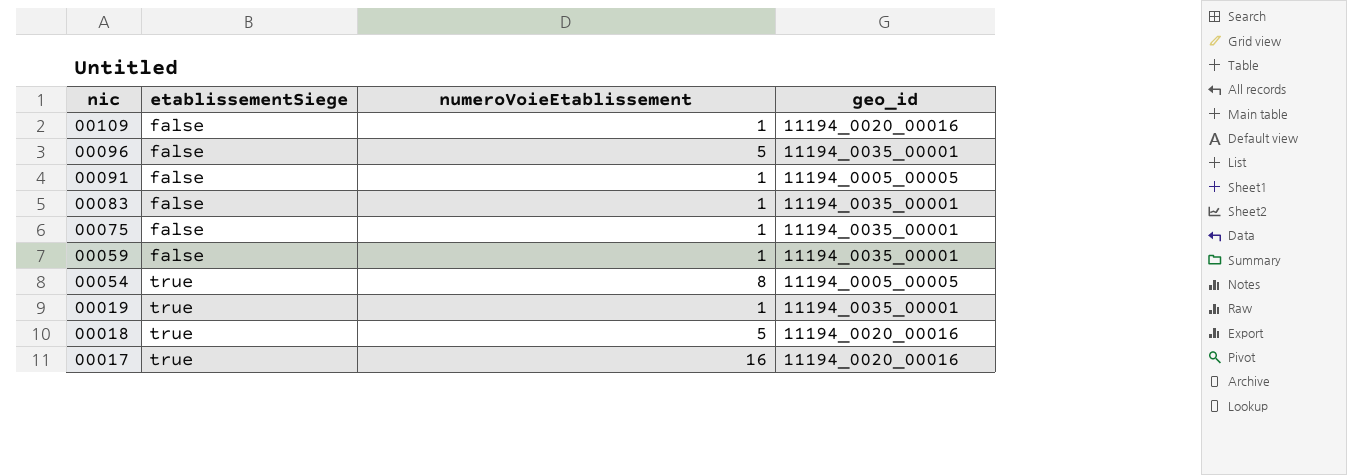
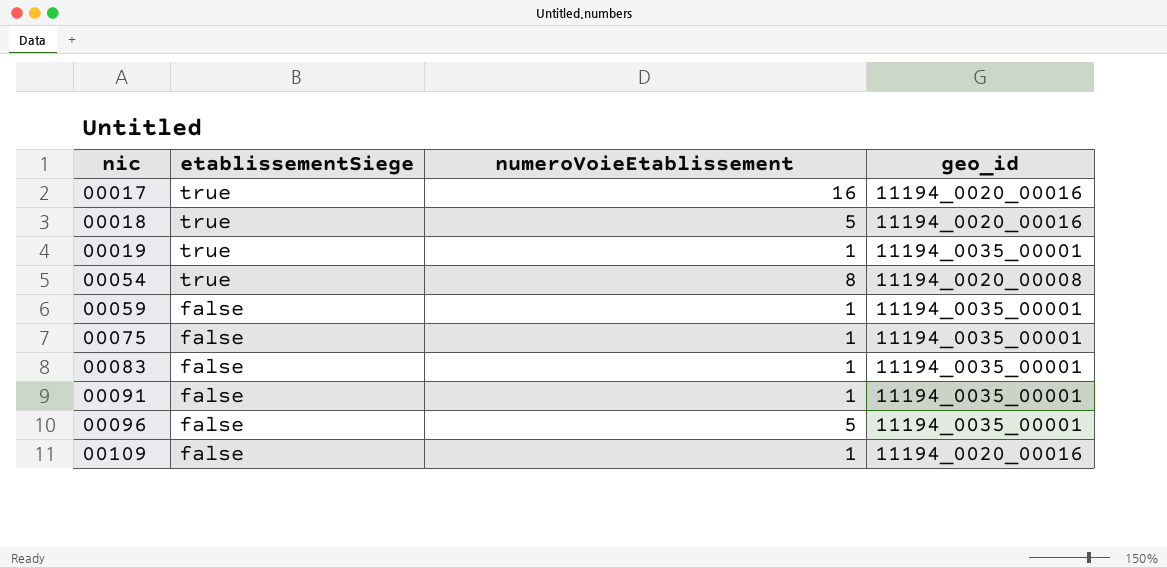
row order: nic descending -> nic ascending
00054 | geo_id: 11194_0005_00005 -> 11194_0020_00008
00091 | geo_id: 11194_0005_00005 -> 11194_0035_00001

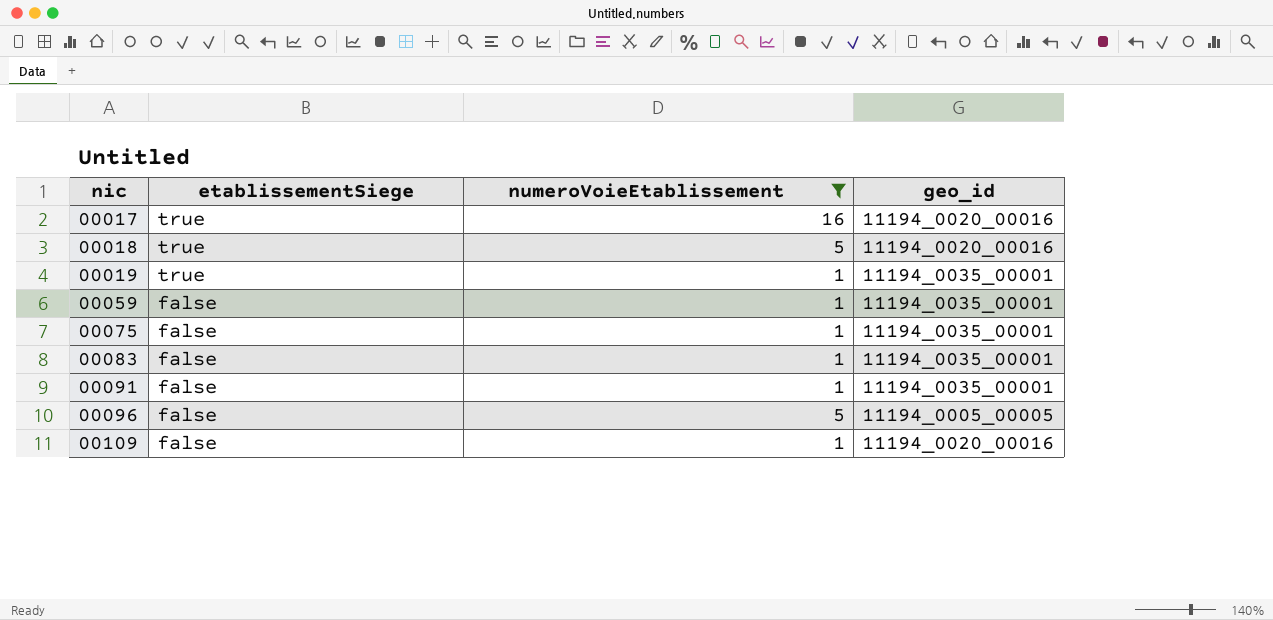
filter: none -> numeroVoieEtablissement != 8
00096 | geo_id: 11194_0035_00001 -> 11194_0005_00005

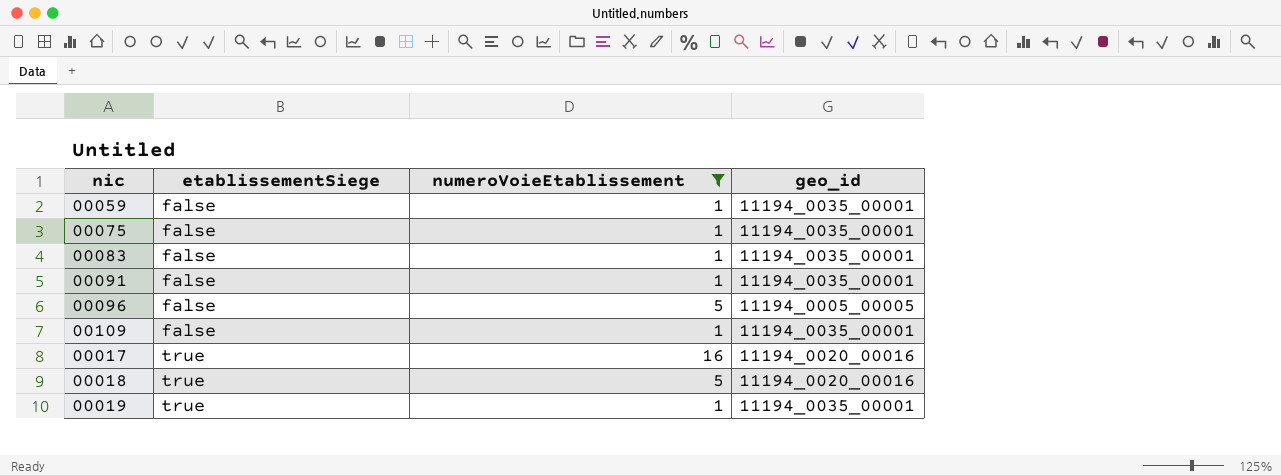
row order: nic ascending -> etablissementSiege ascending
00109 | geo_id: 11194_0020_00016 -> 11194_0035_00001

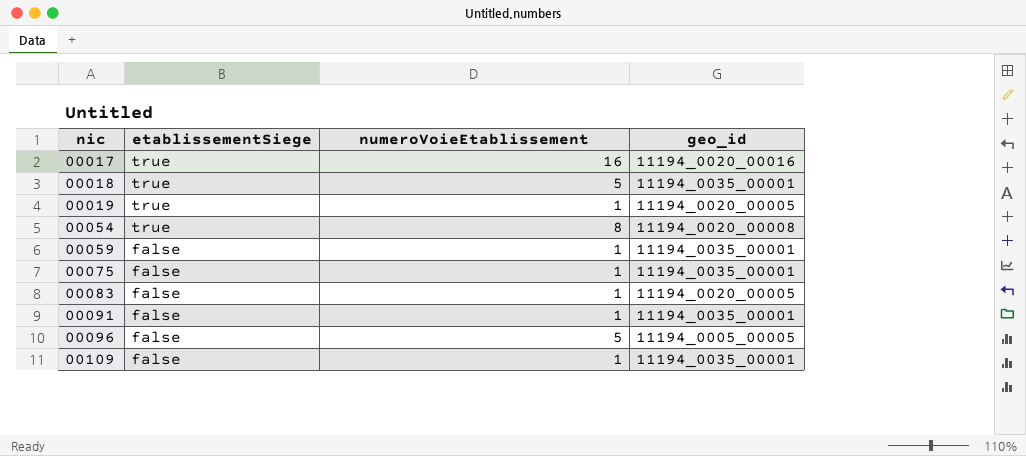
filter: numeroVoieEtablissement != 8 -> none
row order: etablissementSiege ascending -> nic ascending
00018 | geo_id: 11194_0020_00016 -> 11194_0035_00001
00019 | geo_id: 11194_0035_00001 -> 11194_0020_00005
00083 | geo_id: 11194_0035_00001 -> 11194_0020_00005

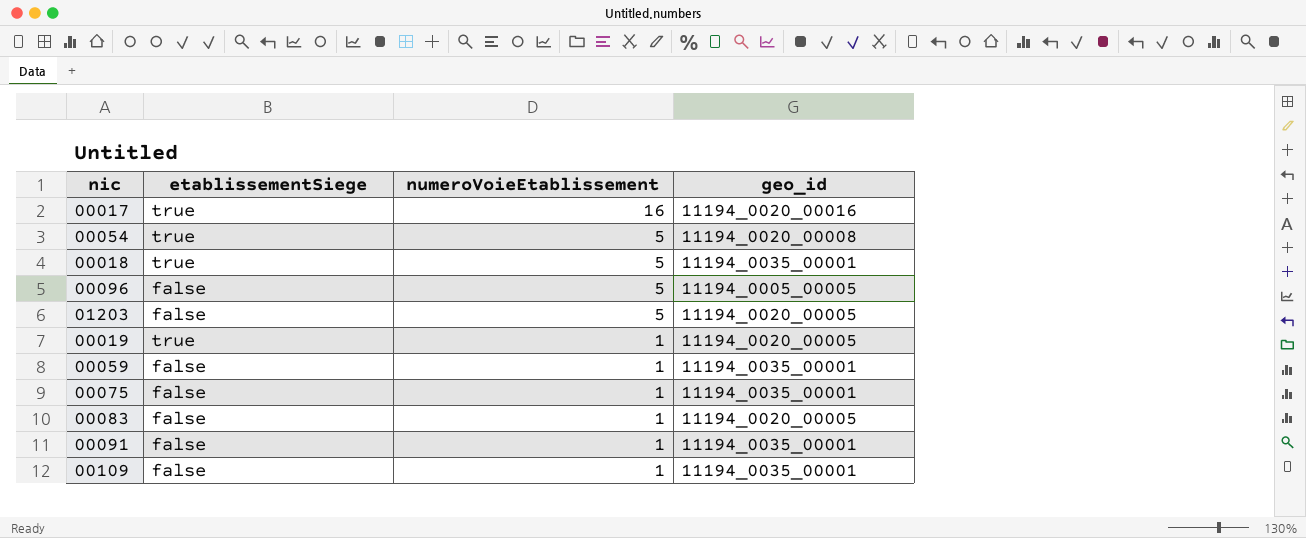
row order: nic ascending -> numeroVoieEtablissement descending
00054 | numeroVoieEtablissement: 8 -> 5
row 01203: none -> false | 5 | 11194_0020_00005

